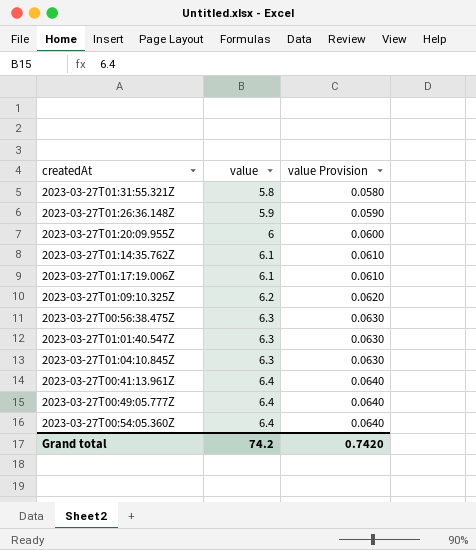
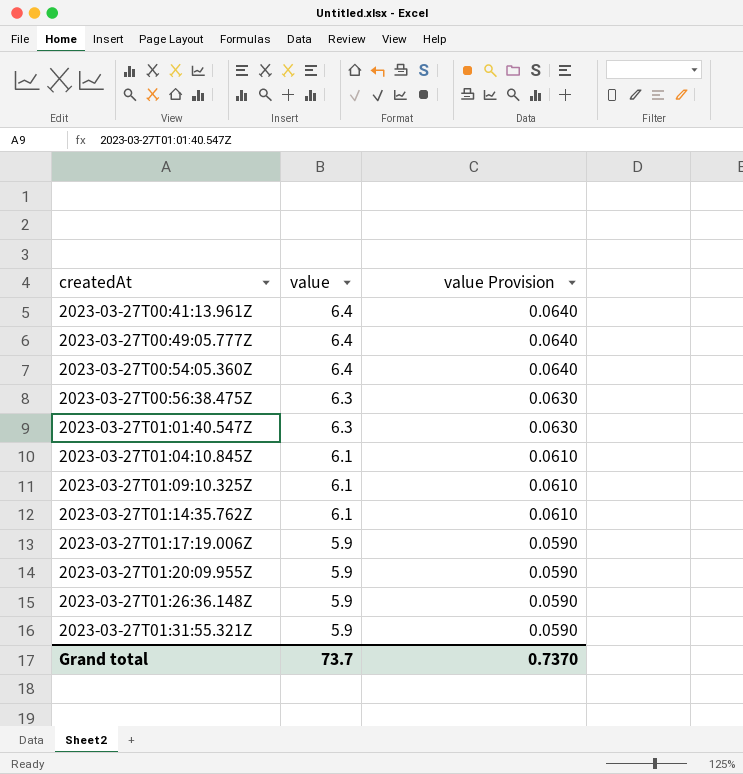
row order: value ascending -> createdAt ascending
2023-03-27T01:04:10.845Z | value: 6.3 -> 6.1
2023-03-27T01:04:10.845Z | value Provision: 0.0630 -> 0.0610
2023-03-27T01:09:10.325Z | value: 6.2 -> 6.1
2023-03-27T01:09:10.325Z | value Provision: 0.0620 -> 0.0610
2023-03-27T01:17:19.006Z | value: 6.1 -> 5.9
2023-03-27T01:17:19.006Z | value Provision: 0.0610 -> 0.0590
2023-03-27T01:20:09.955Z | value: 6 -> 5.9
2023-03-27T01:20:09.955Z | value Provision: 0.0600 -> 0.0590
2023-03-27T01:31:55.321Z | value: 5.8 -> 5.9
2023-03-27T01:31:55.321Z | value Provision: 0.0580 -> 0.0590
Grand total | value: 74.2 -> 73.7
Grand total | value Provision: 0.7420 -> 0.7370

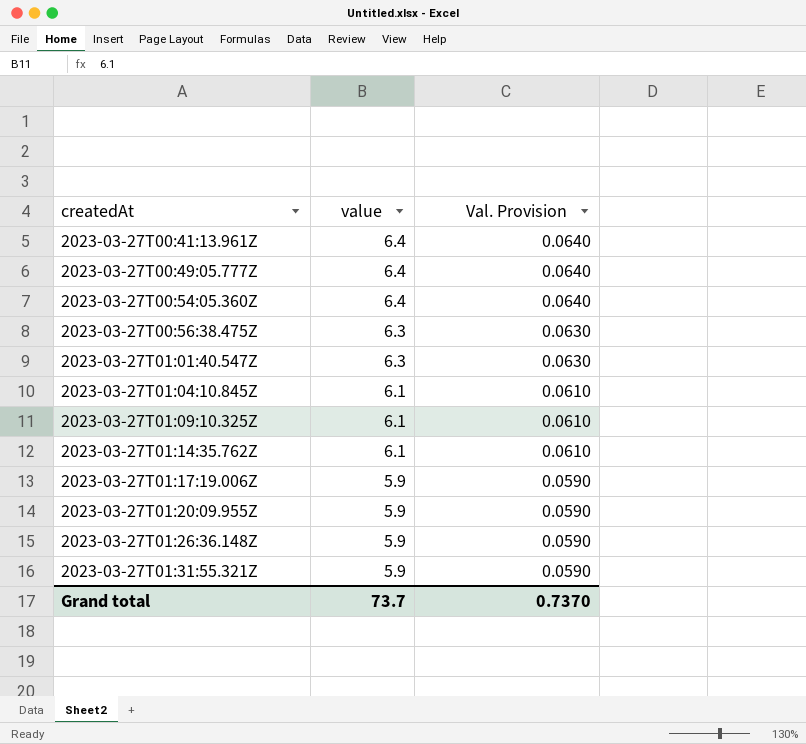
column name: value Provision -> Val. Provision

